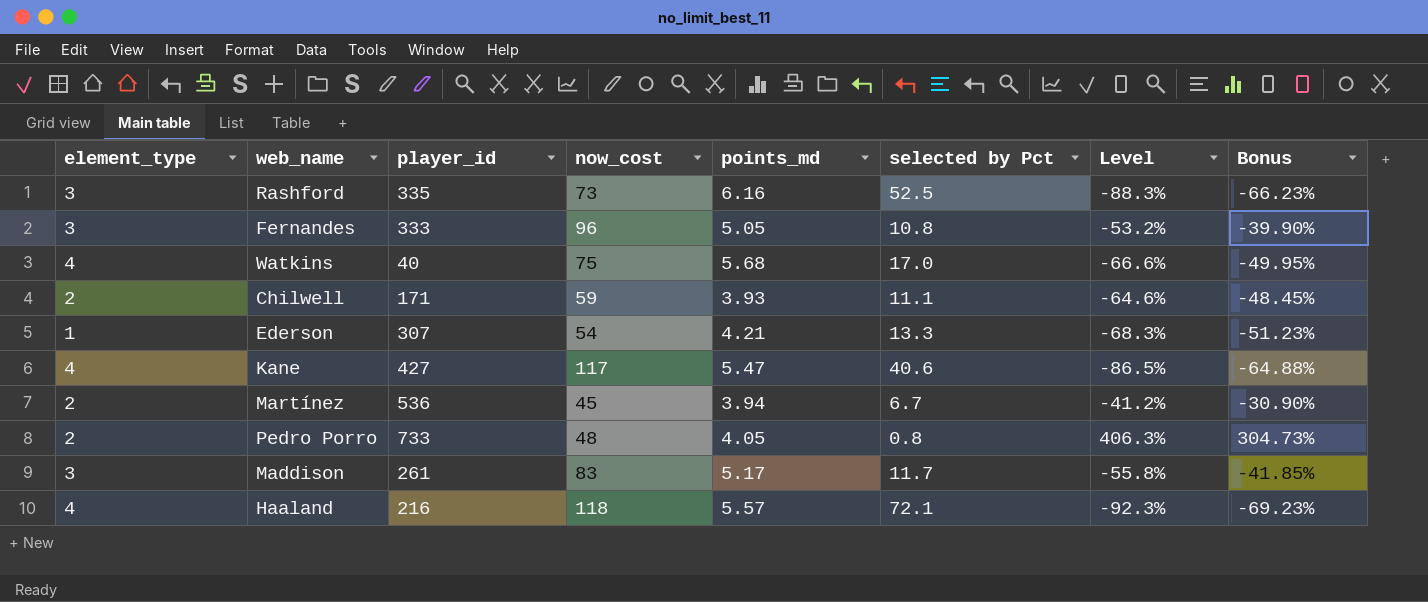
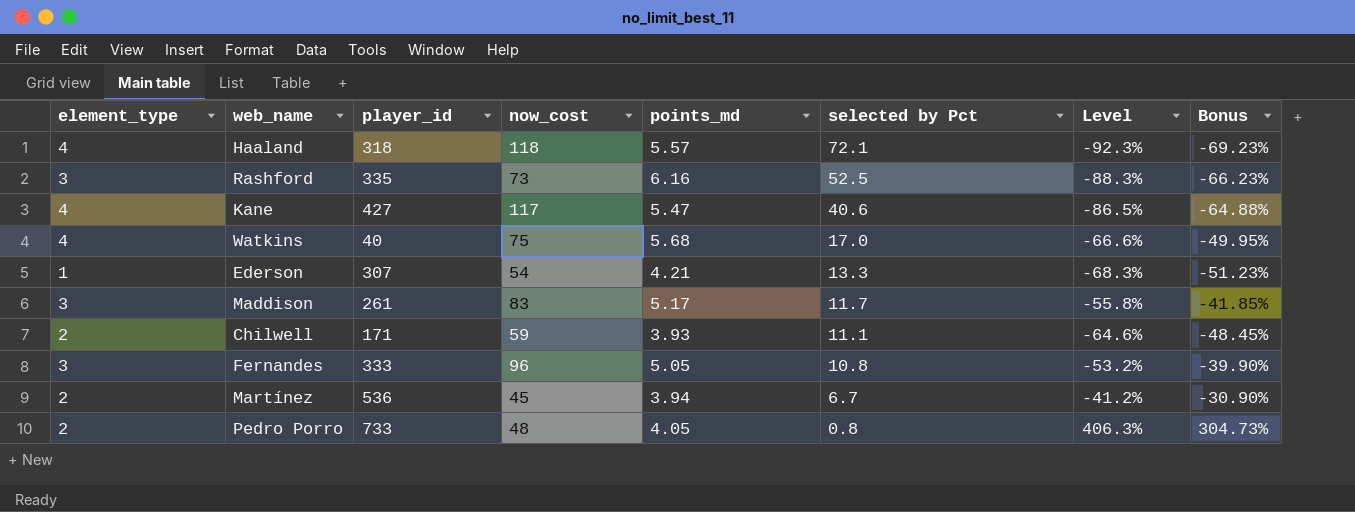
row order: none -> selected by Pct descending
Haaland | player_id: 216 -> 318

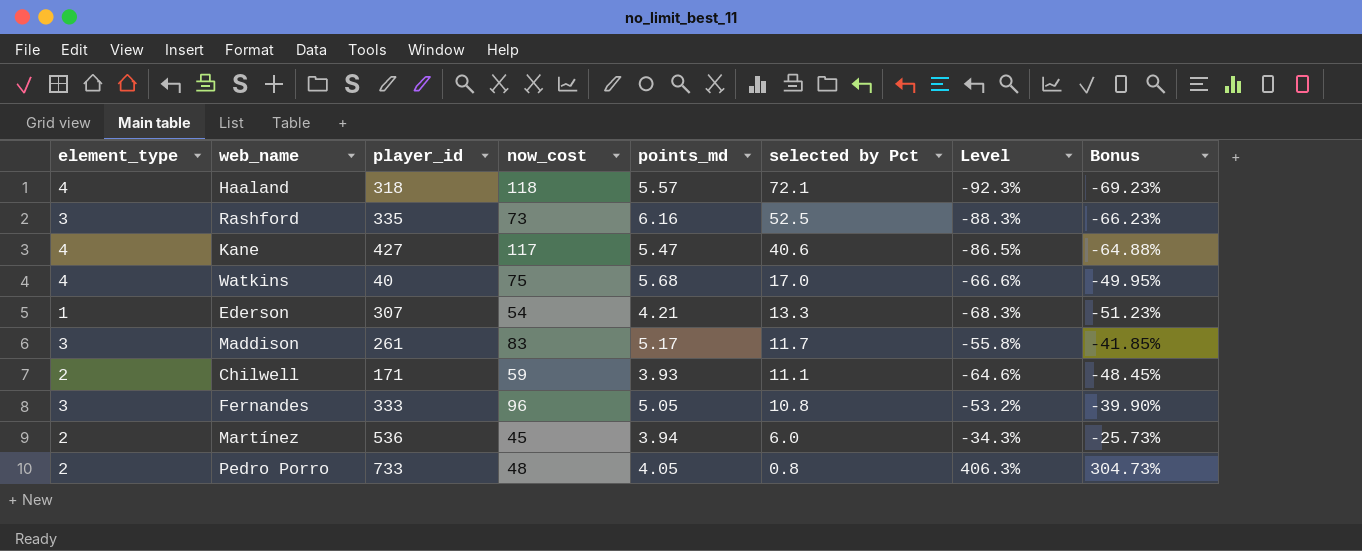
Martínez | selected by Pct: 6.7 -> 6.0
Martínez | Level: -41.2% -> -34.3%
Martínez | Bonus: -30.90% -> -25.73%

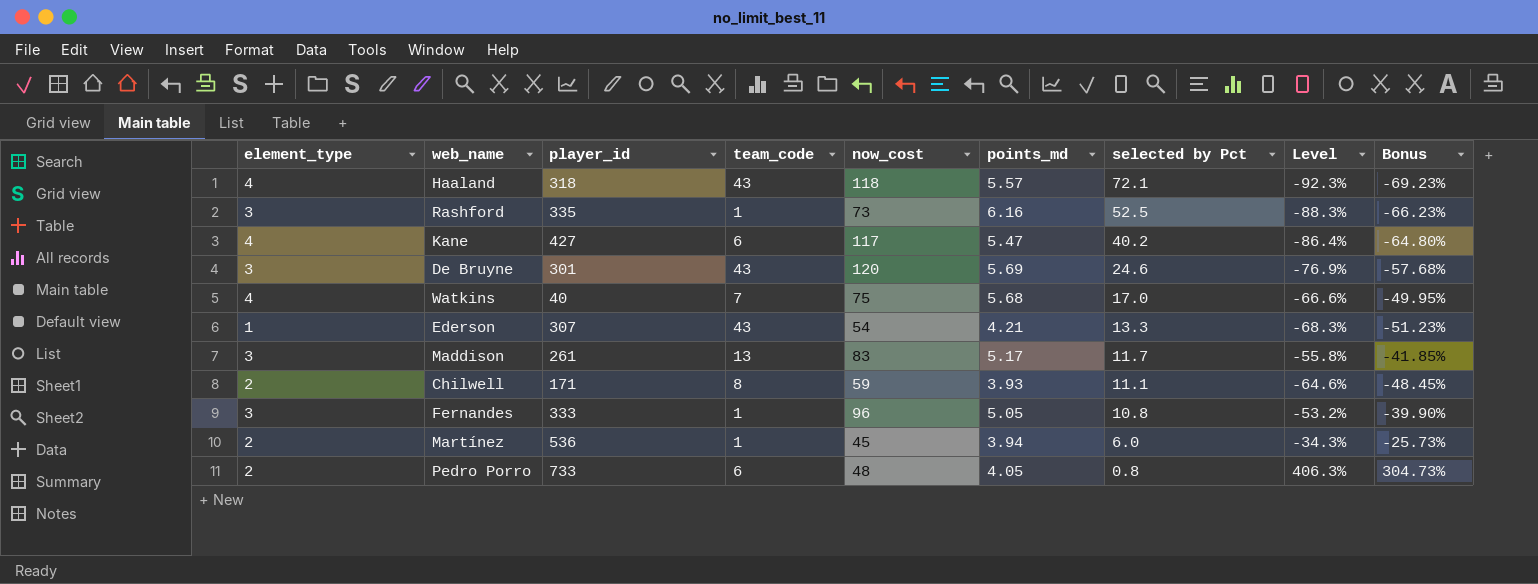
column team_code | position: none -> 4
Kane | selected by Pct: 40.6 -> 40.2
Kane | Level: -86.5% -> -86.4%
Kane | Bonus: -64.88% -> -64.80%
row De Bruyne: none -> 3 | 301 | 43 | 120 | 5.69 | 24.6 | -76.9% | -57.68%

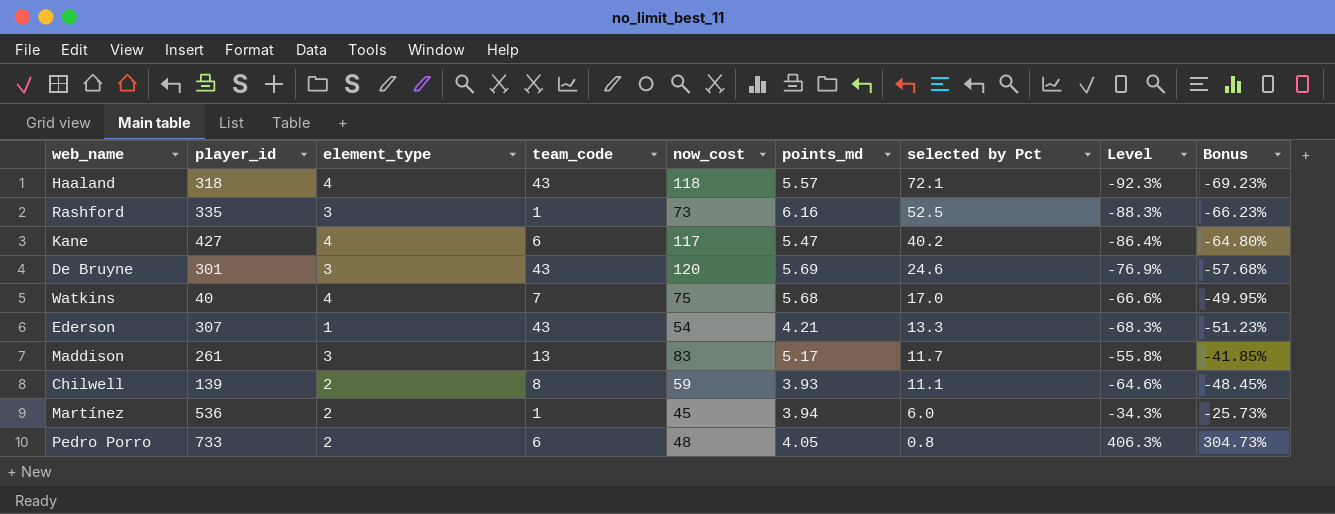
column element_type | position: 1 -> 3
row Fernandes: 3 | 333 | 1 | 96 | 5.05 | 10.8 | -53.2% | -39.90% -> none
Chilwell | player_id: 171 -> 139

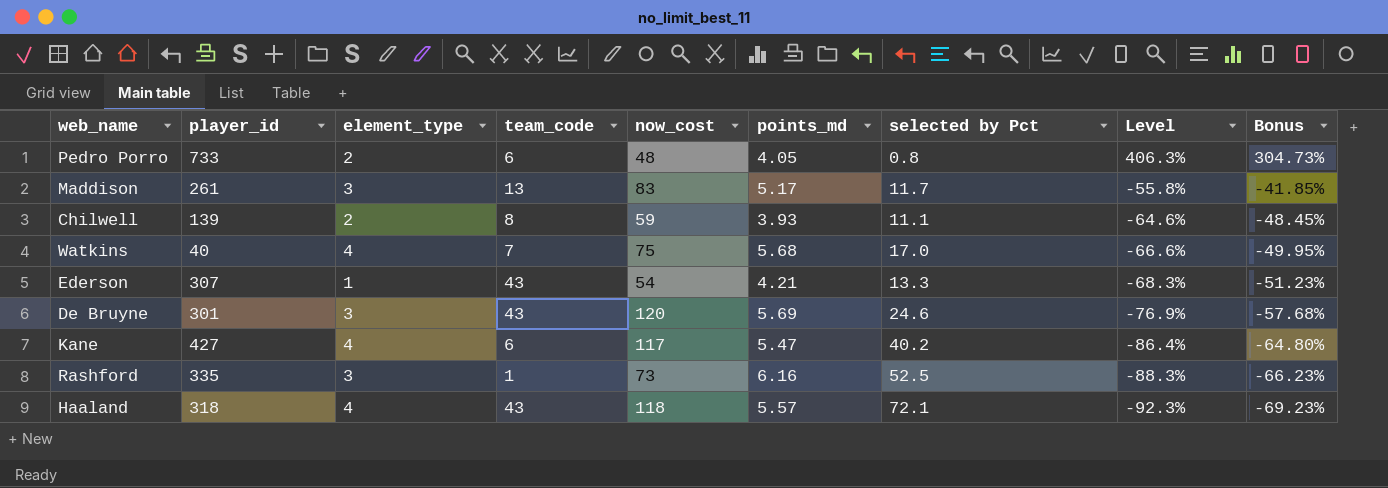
row order: selected by Pct descending -> Level descending
row Martínez: 536 | 2 | 1 | 45 | 3.94 | 6.0 | -34.3% | -25.73% -> none

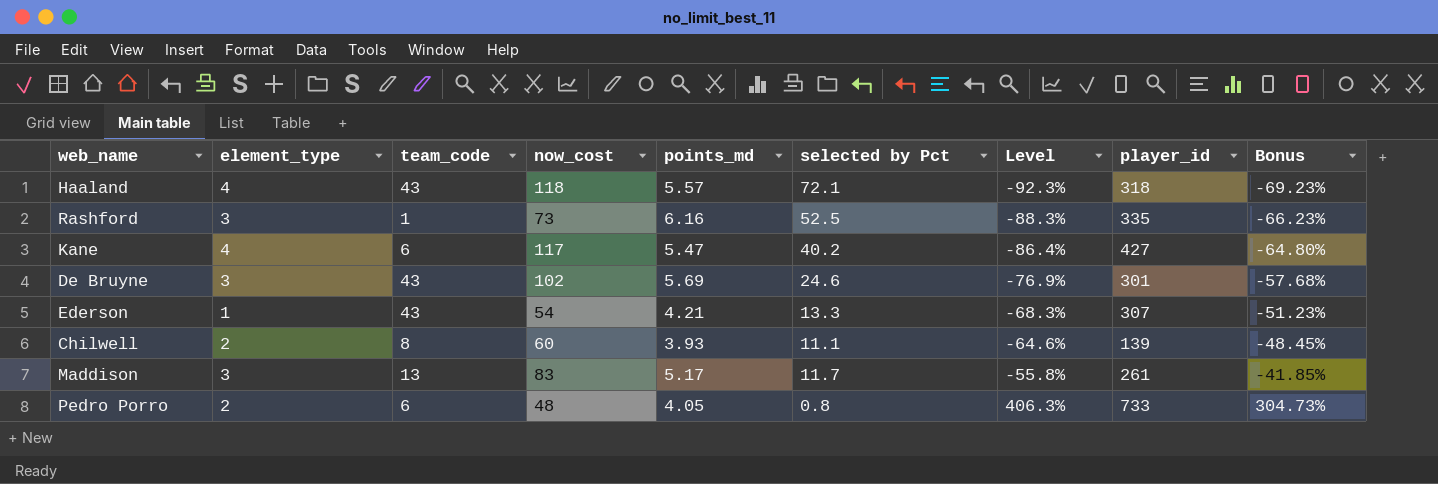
row order: Level descending -> Level ascending
column player_id | position: 2 -> 8
row Watkins: 40 | 4 | 7 | 75 | 5.68 | 17.0 | -66.6% | -49.95% -> none
De Bruyne | now_cost: 120 -> 102
Chilwell | now_cost: 59 -> 60

